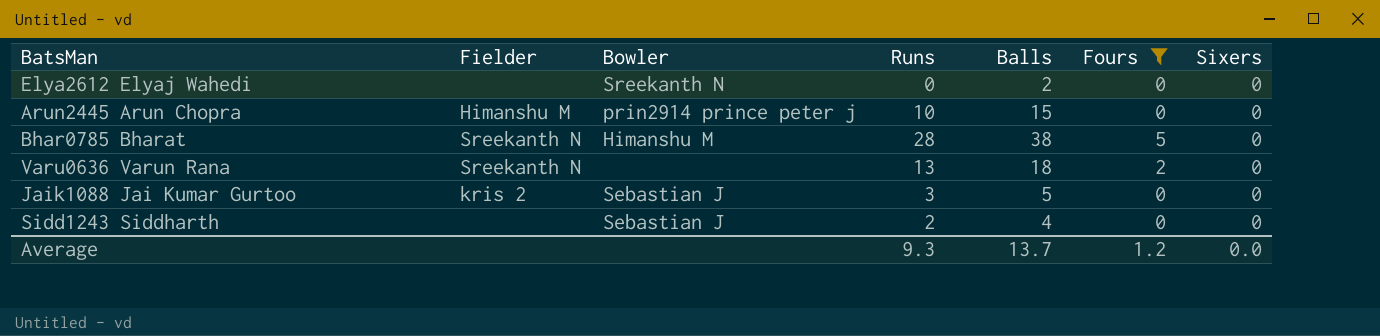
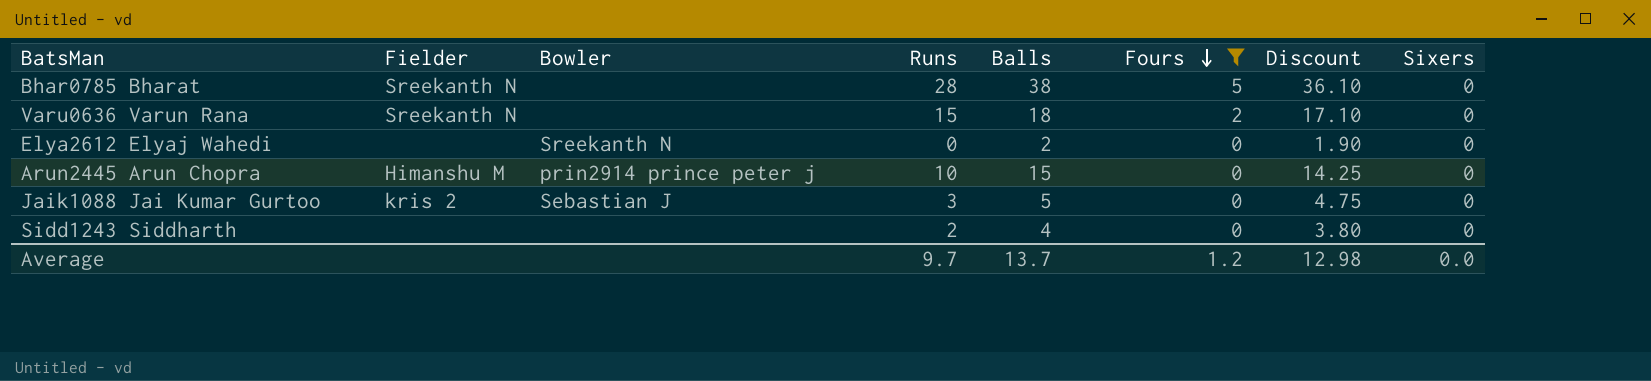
row order: none -> Fours descending
column Discount | formula: none -> [Balls] * 0.95
Bhar0785 Bharat | Bowler: Himanshu M -> none
Varu0636 Varun Rana | Runs: 13 -> 15
Sidd1243 Siddharth | Bowler: Sebastian J -> none
Average | Runs: 9.3 -> 9.7

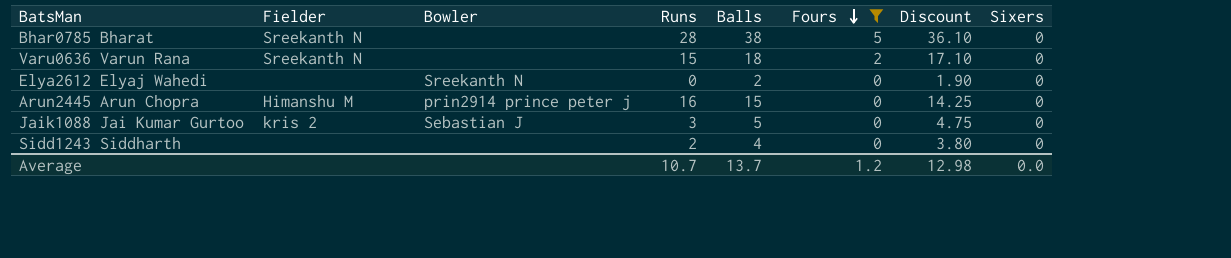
Arun2445 Arun Chopra | Runs: 10 -> 16
Average | Runs: 9.7 -> 10.7

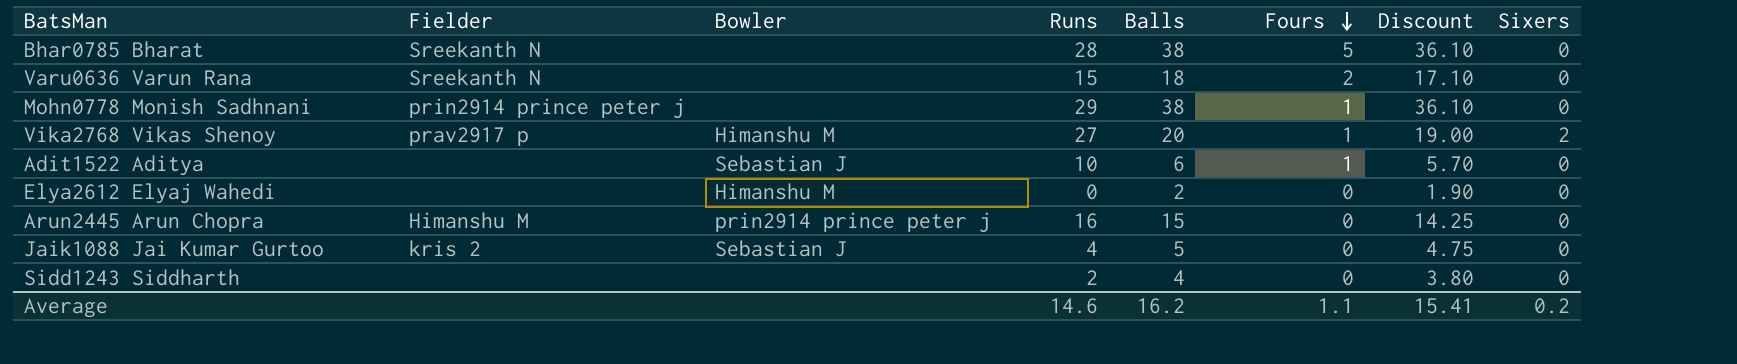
filter: Fours != 1 -> none
Elya2612 Elyaj Wahedi | Bowler: Sreekanth N -> Himanshu M
Jaik1088 Jai Kumar Gurtoo | Runs: 3 -> 4
Average | Runs: 10.7 -> 14.6
Average | Balls: 13.7 -> 16.2
Average | Fours: 1.2 -> 1.1
Average | Discount: 12.98 -> 15.41
Average | Sixers: 0.0 -> 0.2

